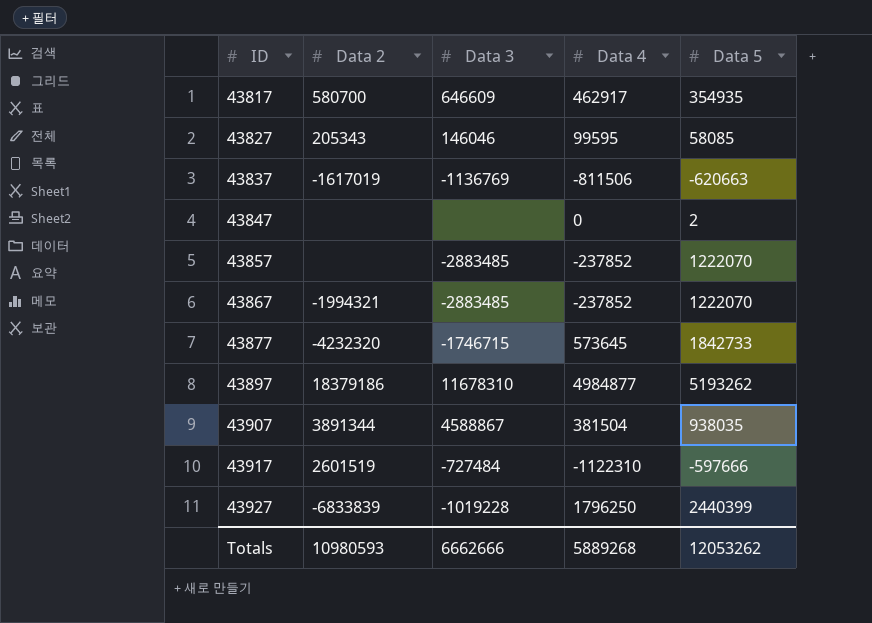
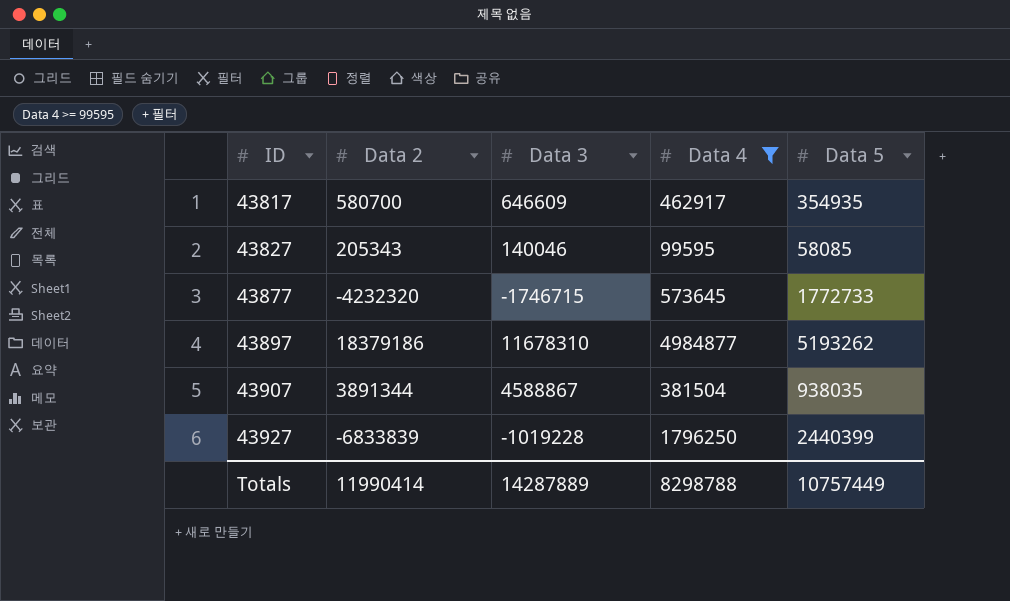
filter: none -> Data 4 >= 99595
43827 | Data 3: 146046 -> 140046
43877 | Data 5: 1842733 -> 1772733
Totals | Data 2: 10980593 -> 11990414
Totals | Data 3: 6662666 -> 14287889
Totals | Data 4: 5889268 -> 8298788
Totals | Data 5: 12053262 -> 10757449

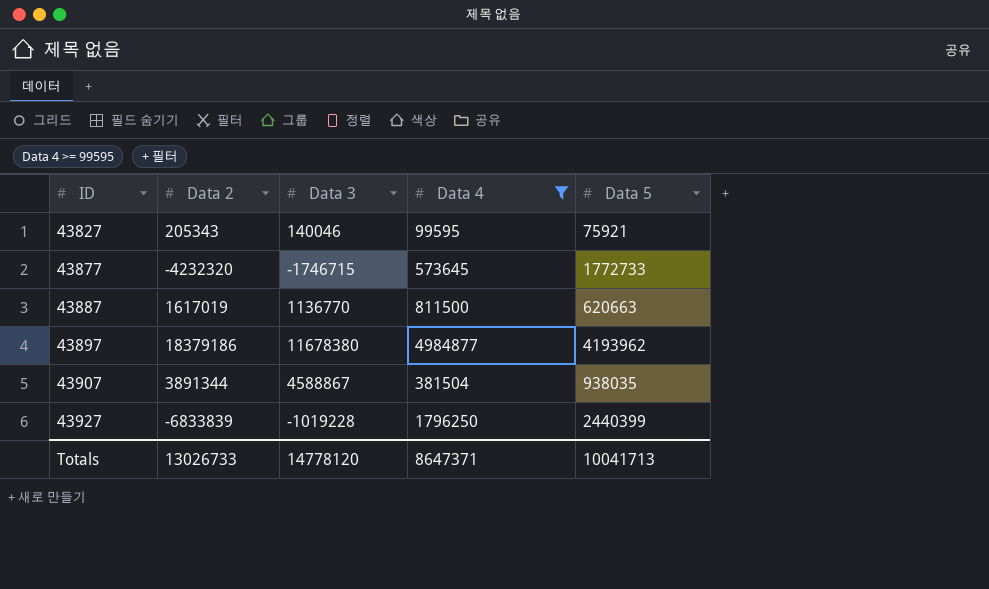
row 43817: 580700 | 646609 | 462917 | 354935 -> none
43827 | Data 5: 58085 -> 75921
row 43887: none -> 1617019 | 1136770 | 811500 | 620663
43897 | Data 3: 11678310 -> 11678380
43897 | Data 5: 5193262 -> 4193962
Totals | Data 2: 11990414 -> 13026733
Totals | Data 3: 14287889 -> 14778120
Totals | Data 4: 8298788 -> 8647371
Totals | Data 5: 10757449 -> 10041713

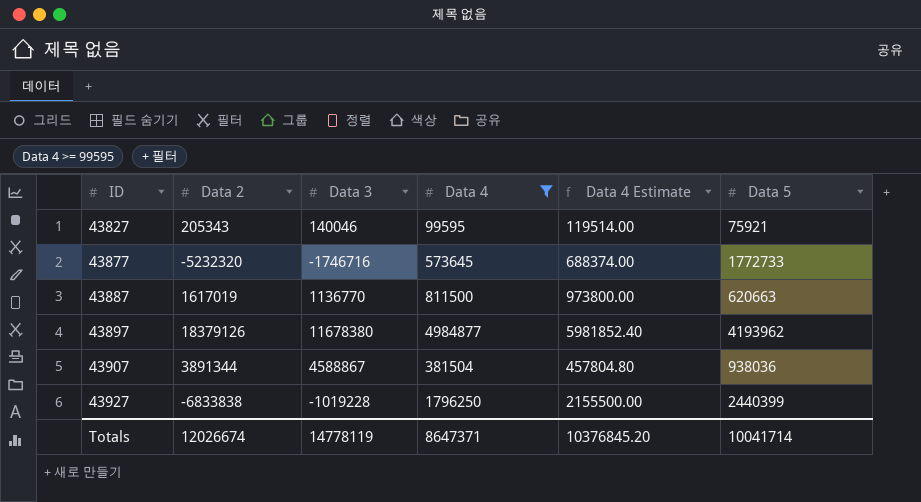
column Data 4 Estimate | formula: none -> [Data 4] * 1.2
43877 | Data 2: -4232320 -> -5232320
43877 | Data 3: -1746715 -> -1746716
43897 | Data 2: 18379186 -> 18379126
43907 | Data 5: 938035 -> 938036
43927 | Data 2: -6833839 -> -6833838
Totals | Data 2: 13026733 -> 12026674
Totals | Data 3: 14778120 -> 14778119
Totals | Data 5: 10041713 -> 10041714

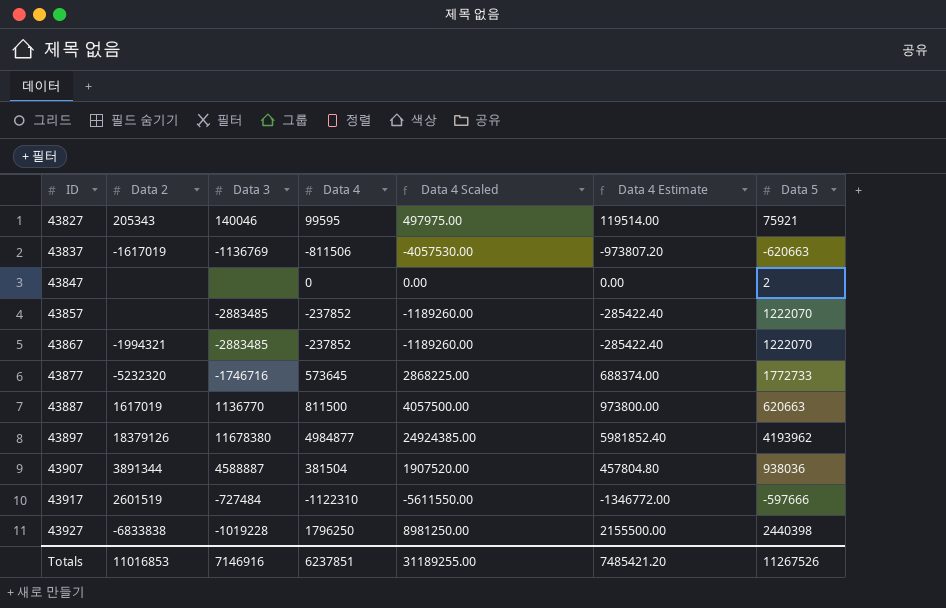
filter: Data 4 >= 99595 -> none
column Data 4 Scaled | formula: none -> [Data 4] * 5
43907 | Data 3: 4588867 -> 4588887
43927 | Data 5: 2440399 -> 2440398
Totals | Data 2: 12026674 -> 11016853
Totals | Data 3: 14778119 -> 7146916
Totals | Data 4: 8647371 -> 6237851
Totals | Data 4 Estimate: 10376845.20 -> 7485421.20
Totals | Data 5: 10041714 -> 11267526

